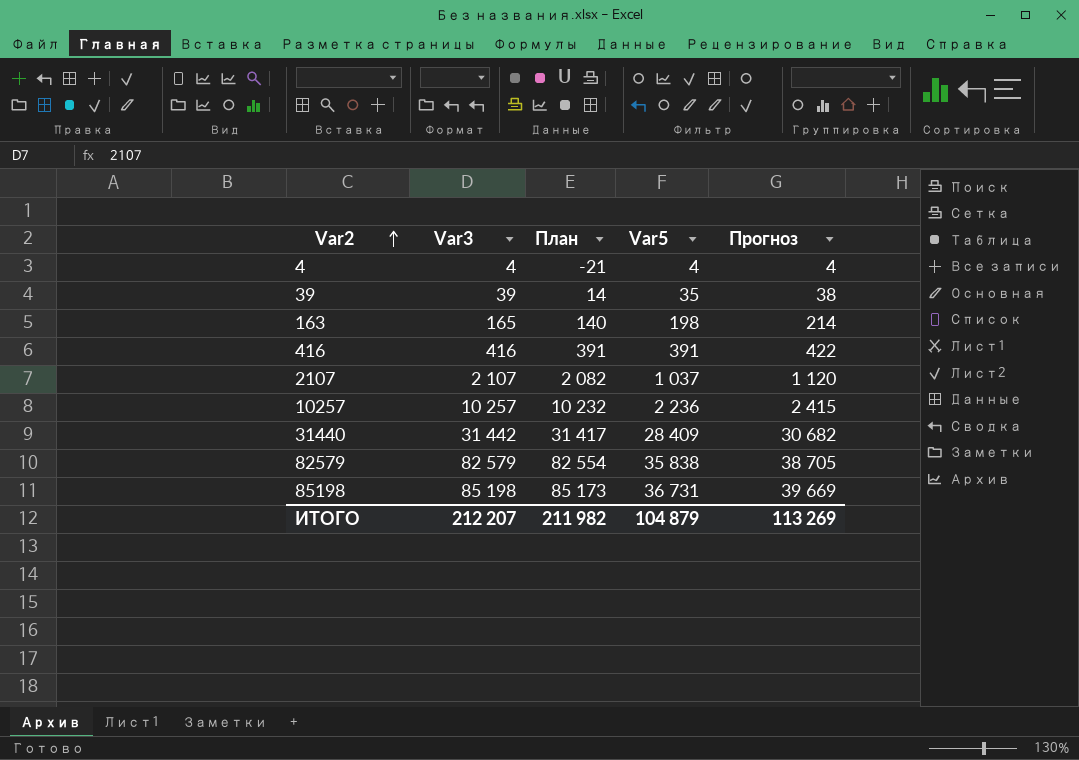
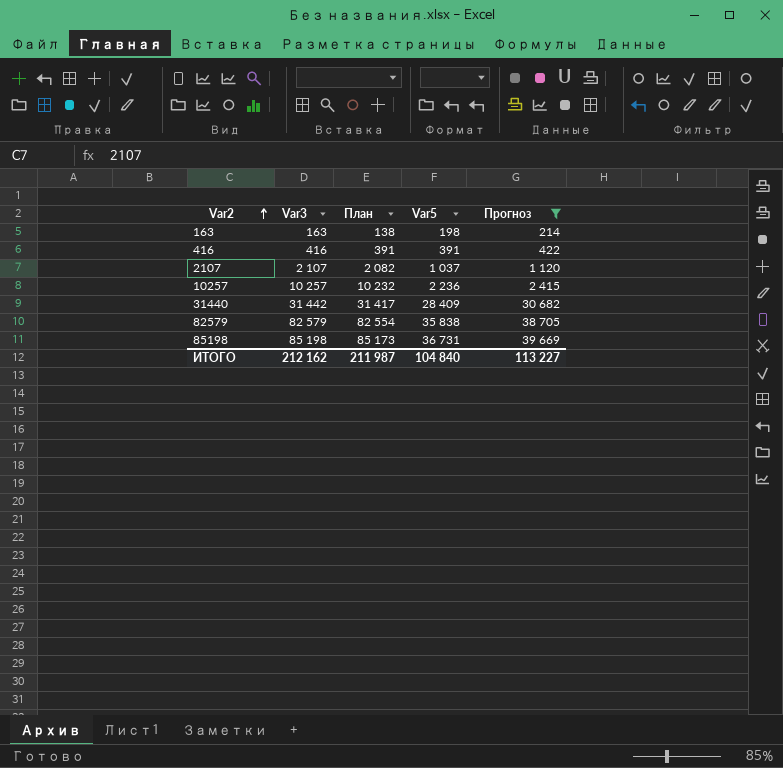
filter: none -> Прогноз >= 214
163 | Var3: 165 -> 163
163 | План: 140 -> 138
ИТОГО | Var3: 212 207 -> 212 162
ИТОГО | План: 211 982 -> 211 987
ИТОГО | Var5: 104 879 -> 104 840
ИТОГО | Прогноз: 113 269 -> 113 227

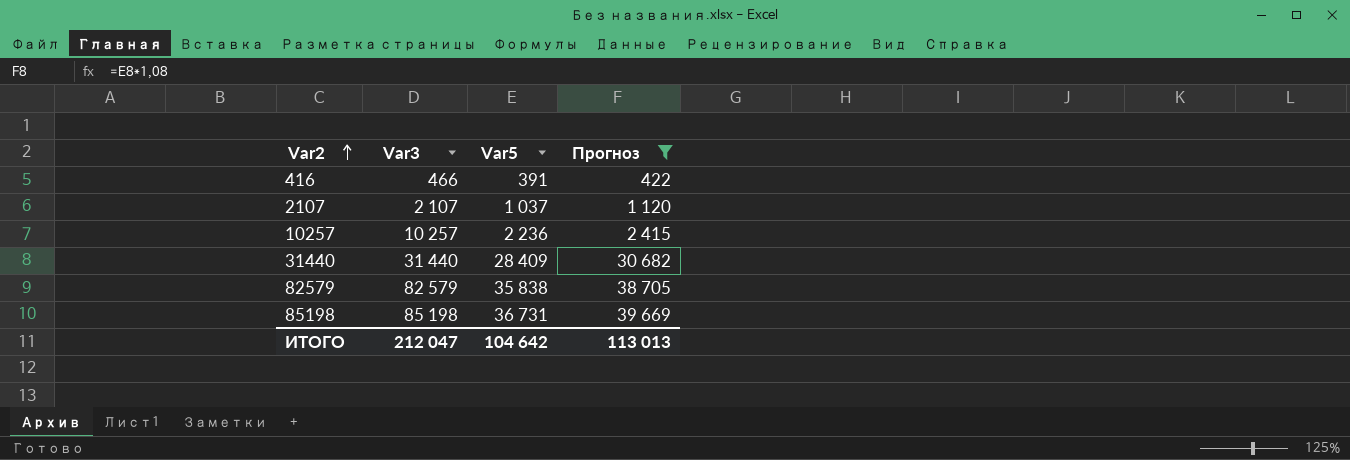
column План | formula: [Var3] - 25 -> none
row 163: 163 | 138 | 198 | 214 -> none
416 | Var3: 416 -> 466
31440 | Var3: 31 442 -> 31 440
ИТОГО | Var3: 212 162 -> 212 047
ИТОГО | Var5: 104 840 -> 104 642
ИТОГО | Прогноз: 113 227 -> 113 013

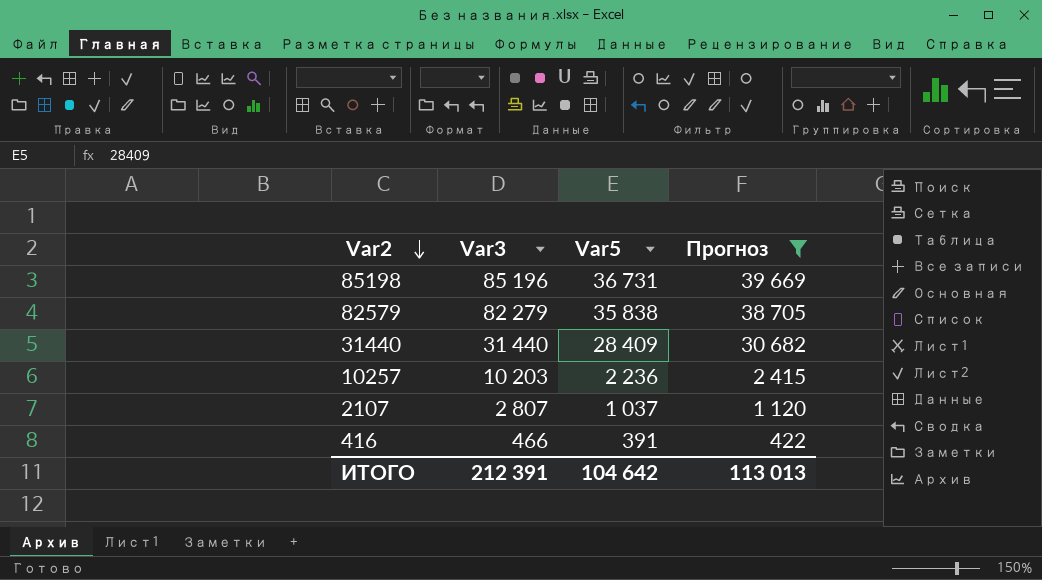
row order: Var2 ascending -> Var2 descending
85198 | Var3: 85 198 -> 85 196
82579 | Var3: 82 579 -> 82 279
10257 | Var3: 10 257 -> 10 203
2107 | Var3: 2 107 -> 2 807
ИТОГО | Var3: 212 047 -> 212 391

